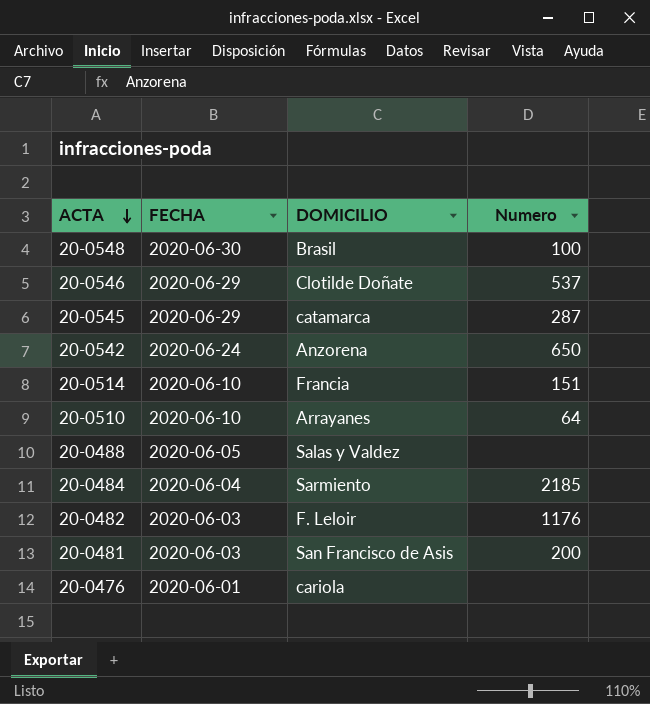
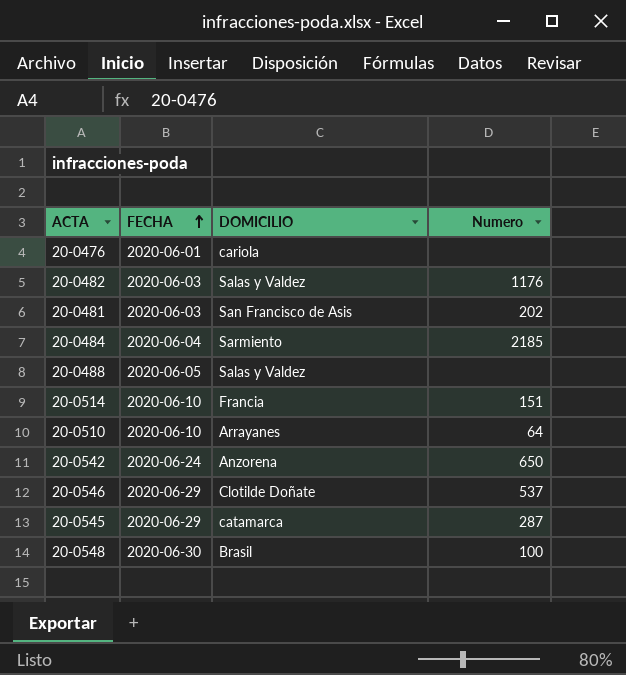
row order: ACTA descending -> FECHA ascending
20-0482 | DOMICILIO: F. Leloir -> Salas y Valdez
20-0481 | Numero: 200 -> 202

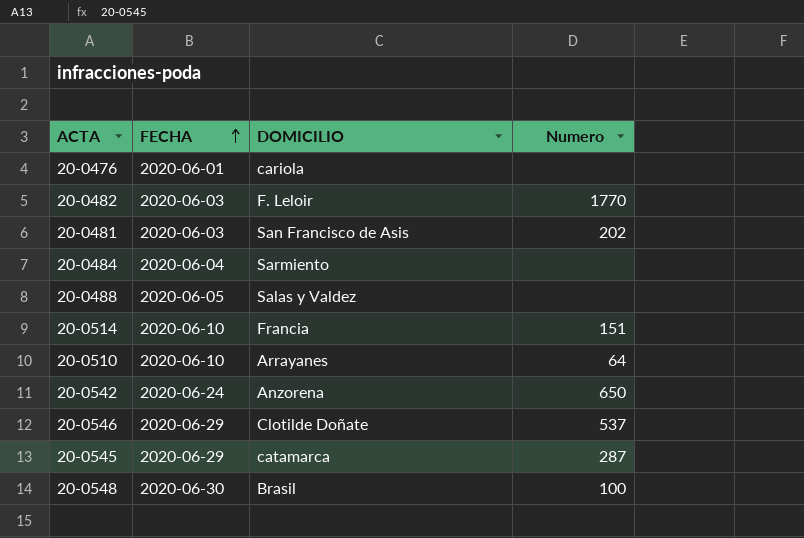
20-0482 | DOMICILIO: Salas y Valdez -> F. Leloir
20-0482 | Numero: 1176 -> 1770
20-0484 | Numero: 2185 -> none

